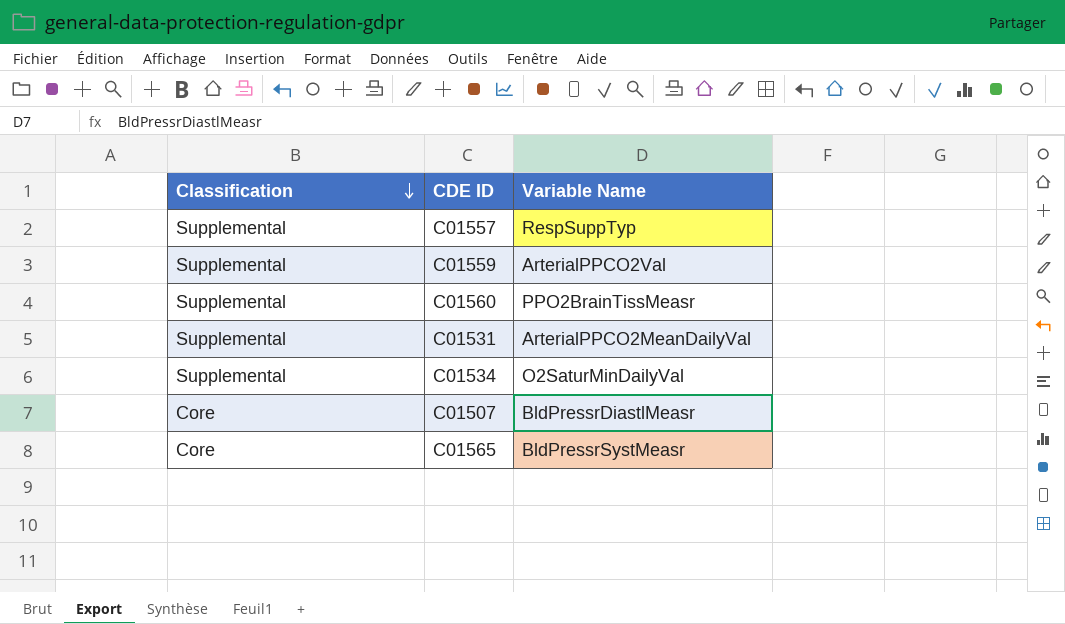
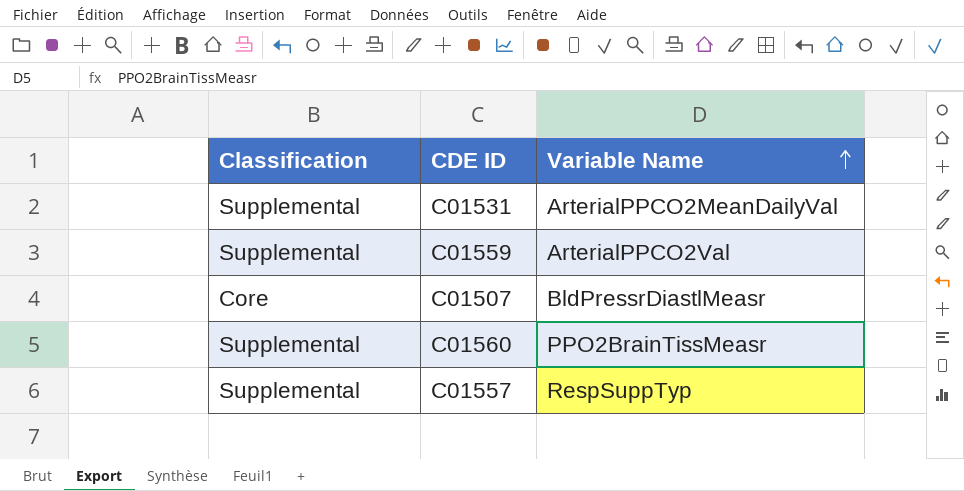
row order: Classification descending -> Variable Name ascending
row C01534: Supplemental | O2SaturMinDailyVal -> none
row C01565: Core | BldPressrSystMeasr -> none

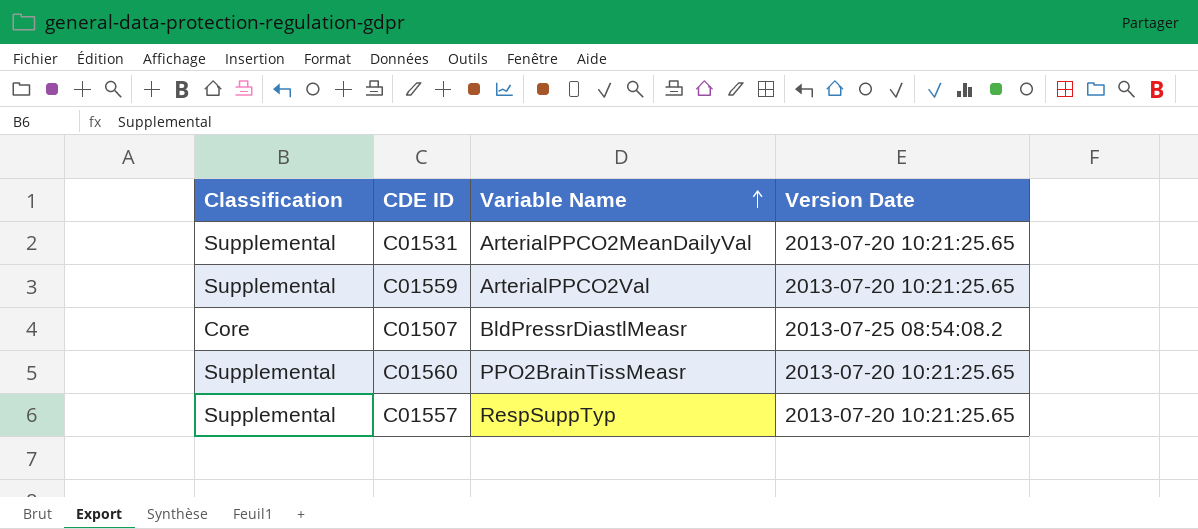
column Version Date | position: none -> 4

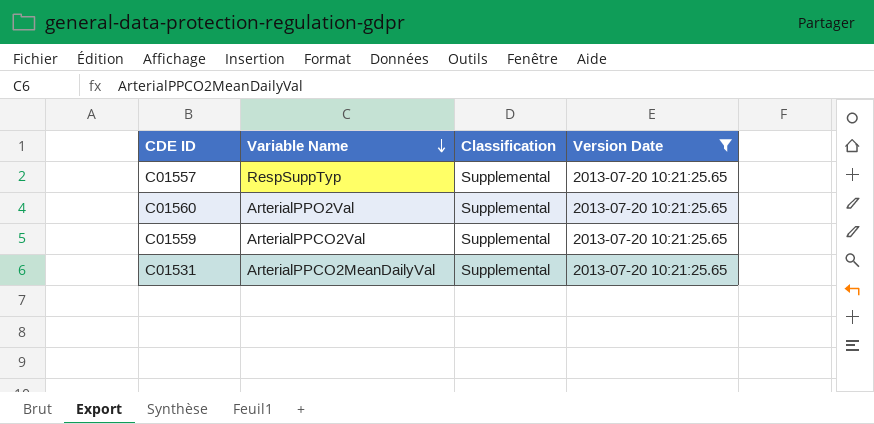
filter: none -> Version Date = 2013-07-20 10:21:25.65
row order: Variable Name ascending -> Variable Name descending
column Classification | position: 1 -> 3
C01560 | Variable Name: PPO2BrainTissMeasr -> ArterialPPO2Val

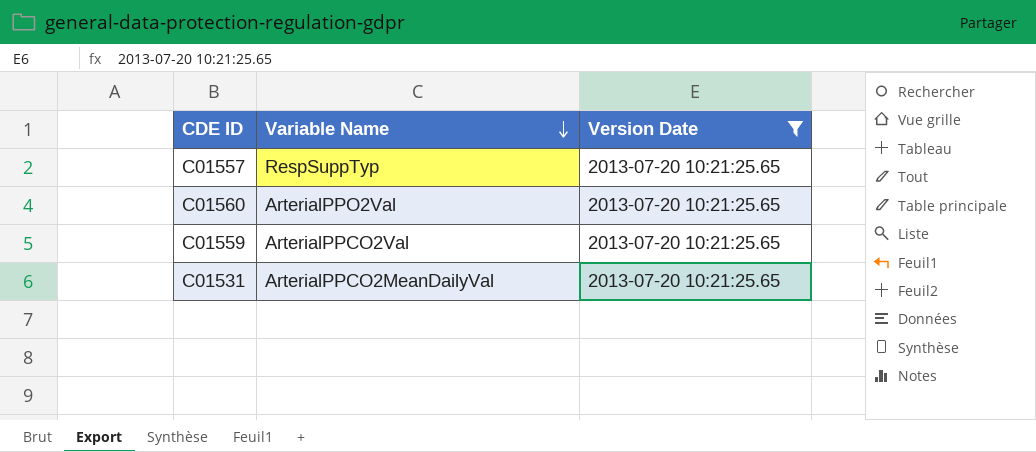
column Classification | position: 3 -> none

